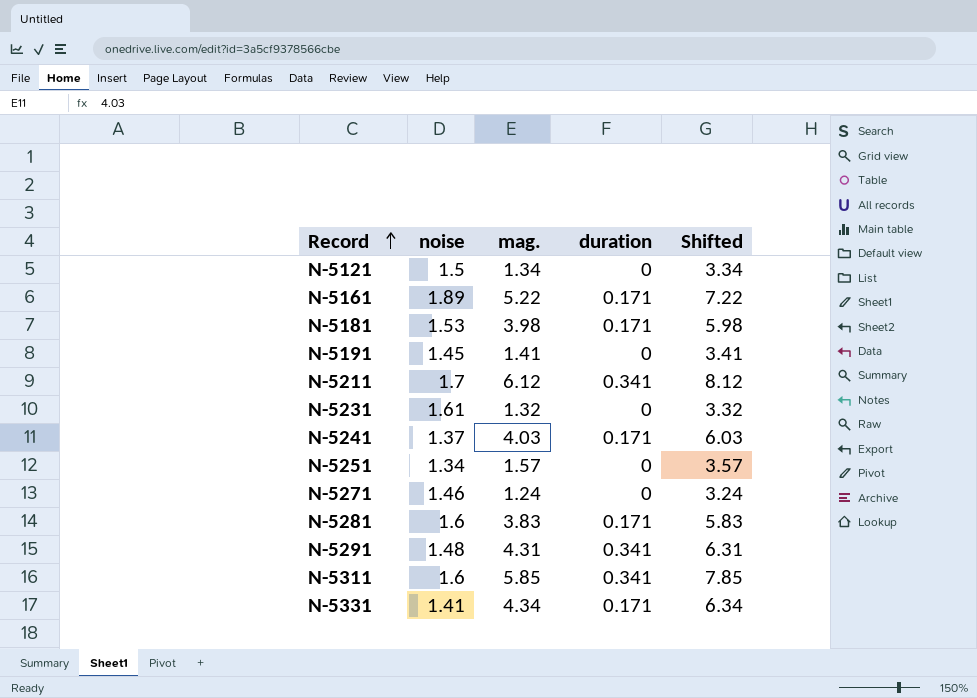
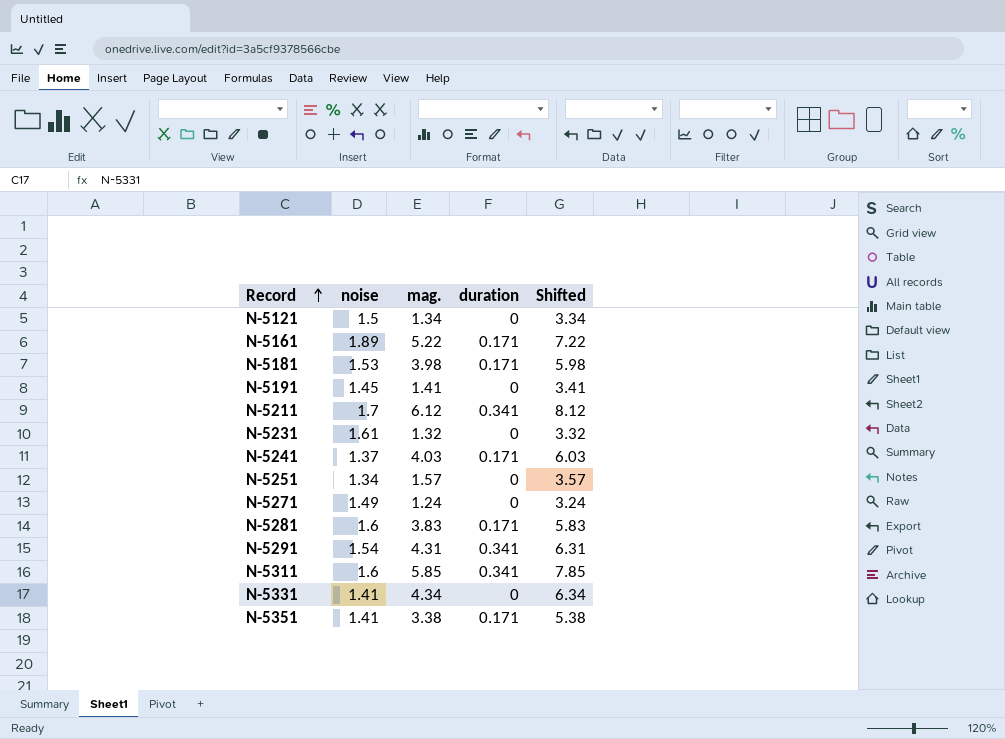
N-5271 | noise: 1.46 -> 1.49
N-5291 | noise: 1.48 -> 1.54
N-5331 | duration: 0.171 -> 0
row N-5351: none -> 1.41 | 3.38 | 0.171 | 5.38

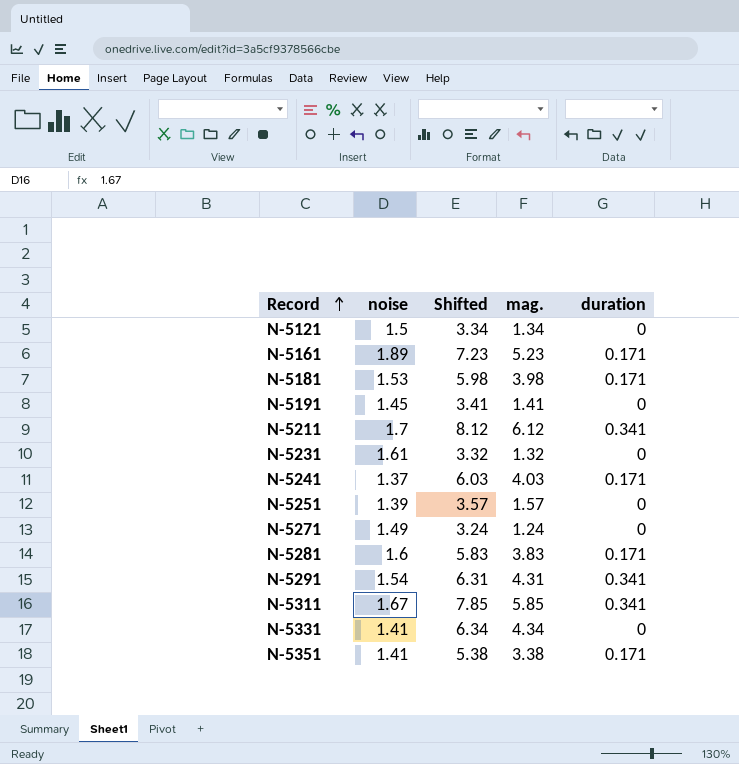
column Shifted | position: 5 -> 3
N-5161 | Shifted: 7.22 -> 7.23
N-5161 | mag.: 5.22 -> 5.23
N-5251 | noise: 1.34 -> 1.39
N-5311 | noise: 1.6 -> 1.67

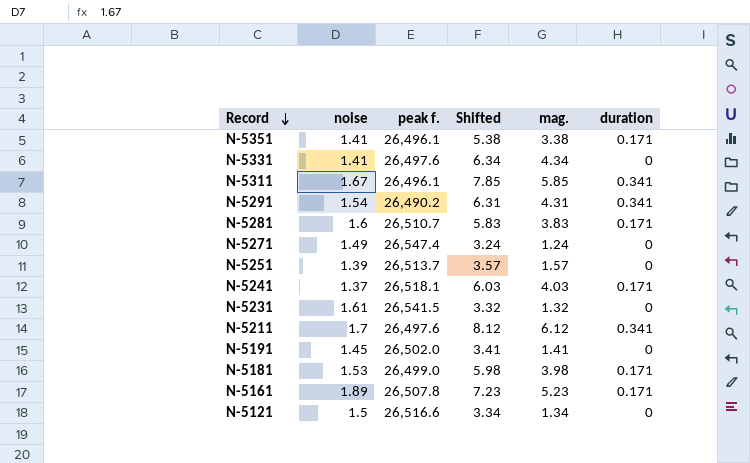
row order: Record ascending -> Record descending
column peak f. | position: none -> 3

